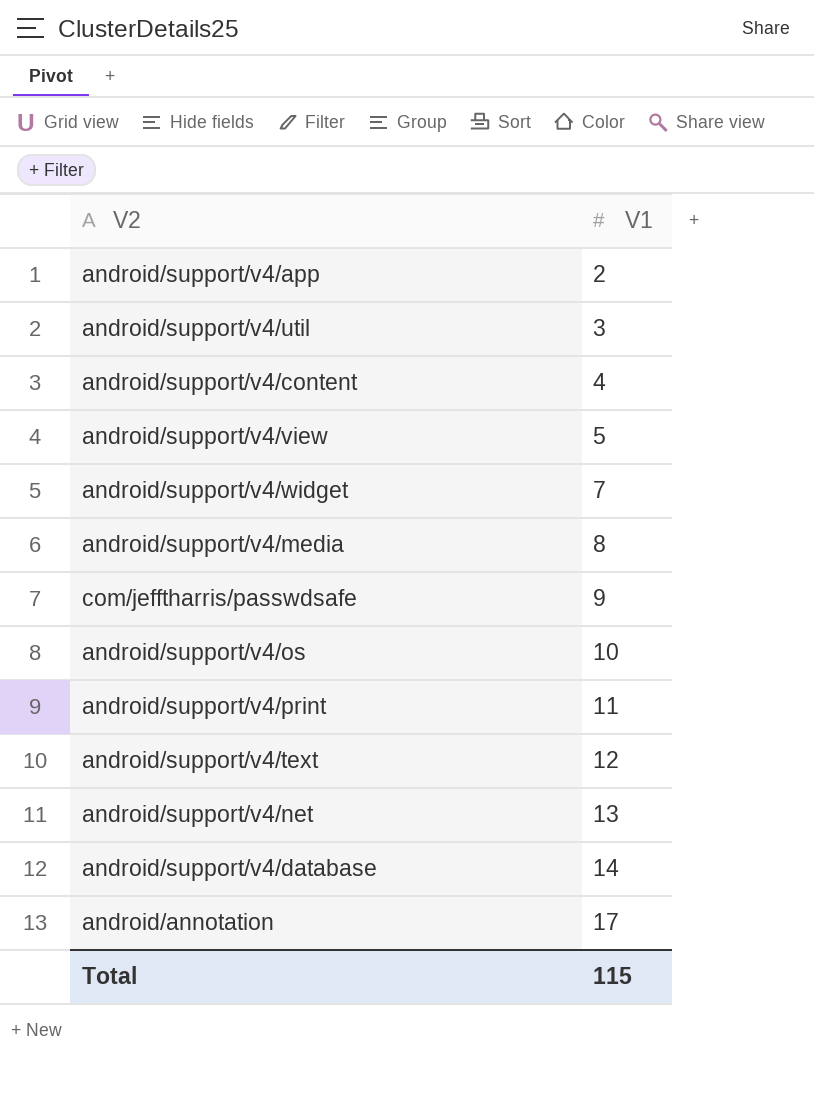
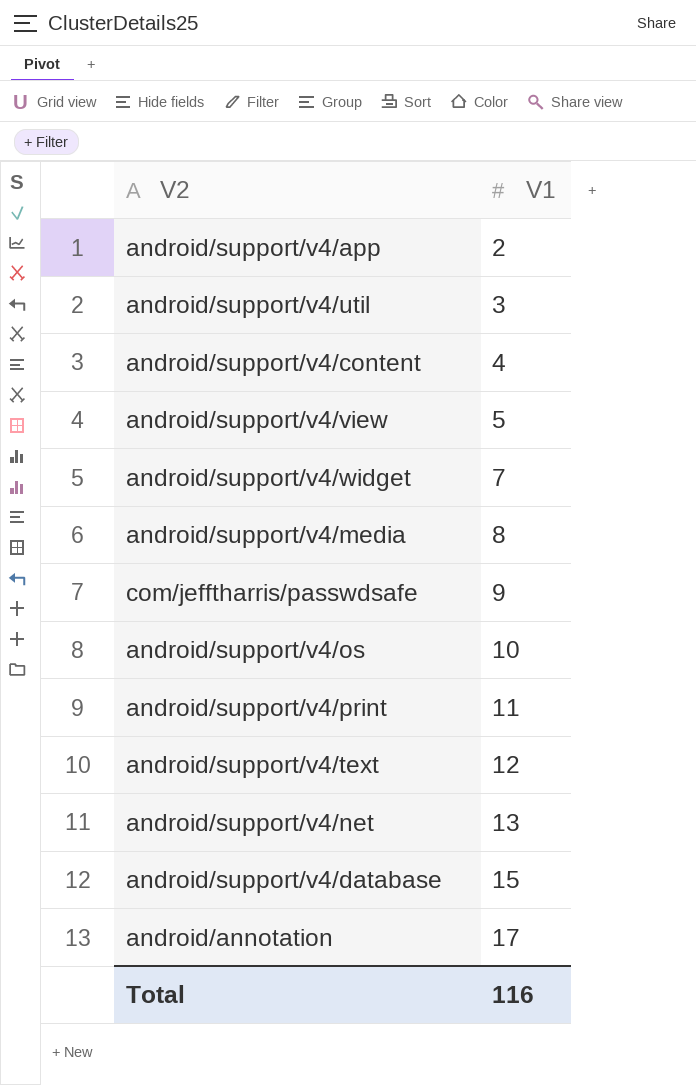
android/support/v4/database | V1: 14 -> 15
Total | V1: 115 -> 116

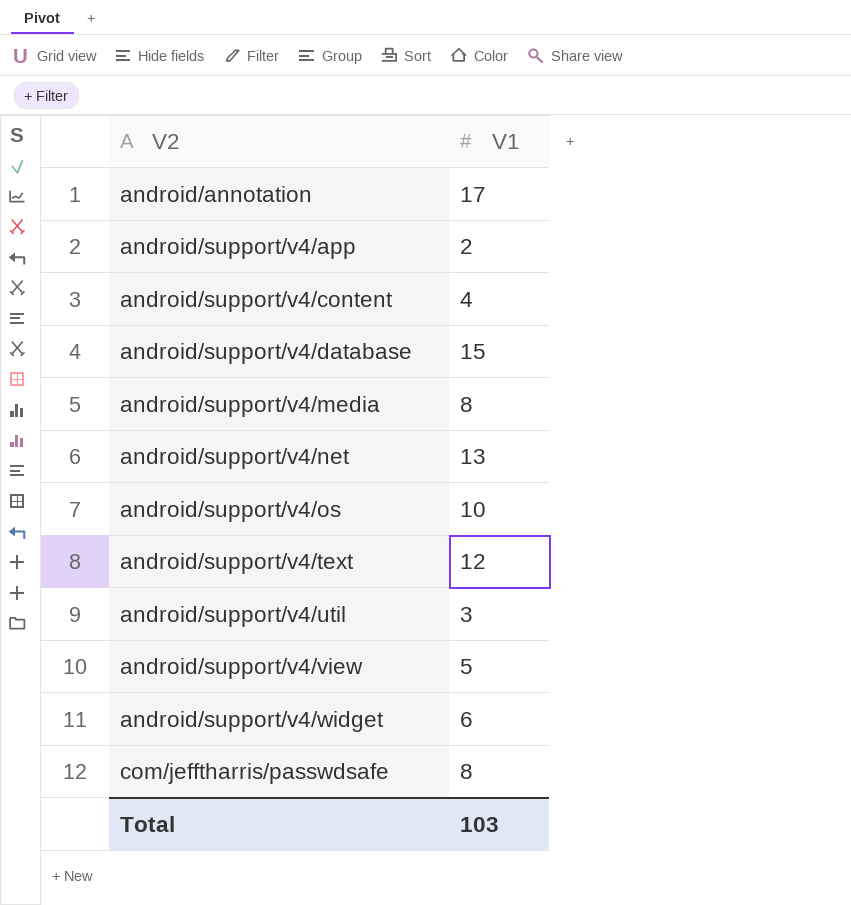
row order: V1 ascending -> V2 ascending
row android/support/v4/print: 11 -> none
android/support/v4/widget | V1: 7 -> 6
com/jefftharris/passwdsafe | V1: 9 -> 8
Total | V1: 116 -> 103

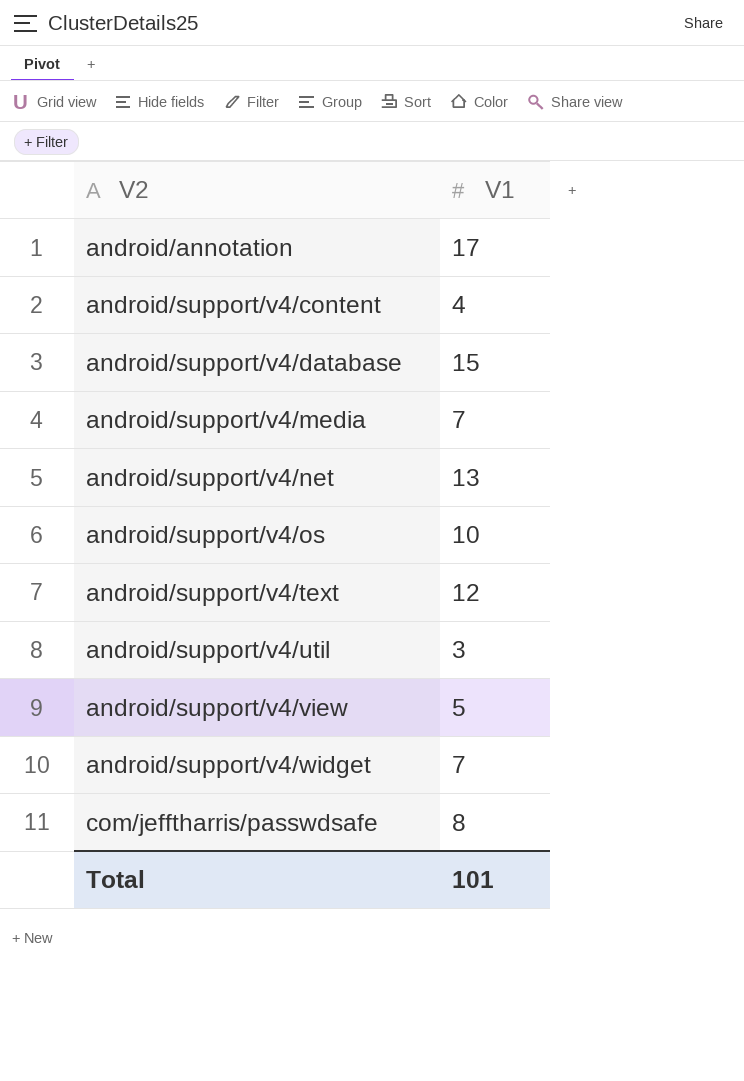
row android/support/v4/app: 2 -> none
android/support/v4/media | V1: 8 -> 7
android/support/v4/widget | V1: 6 -> 7
Total | V1: 103 -> 101

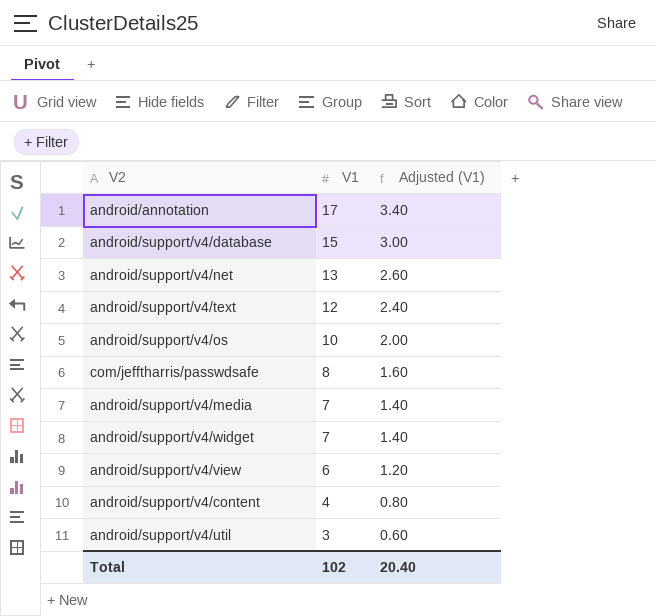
row order: V2 ascending -> V1 descending
column Adjusted (V1) | formula: none -> [V1] * 0.2
android/support/v4/view | V1: 5 -> 6
Total | V1: 101 -> 102

